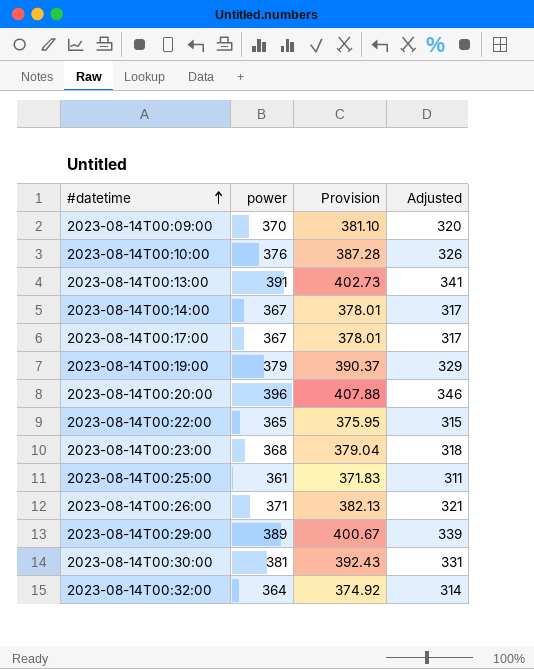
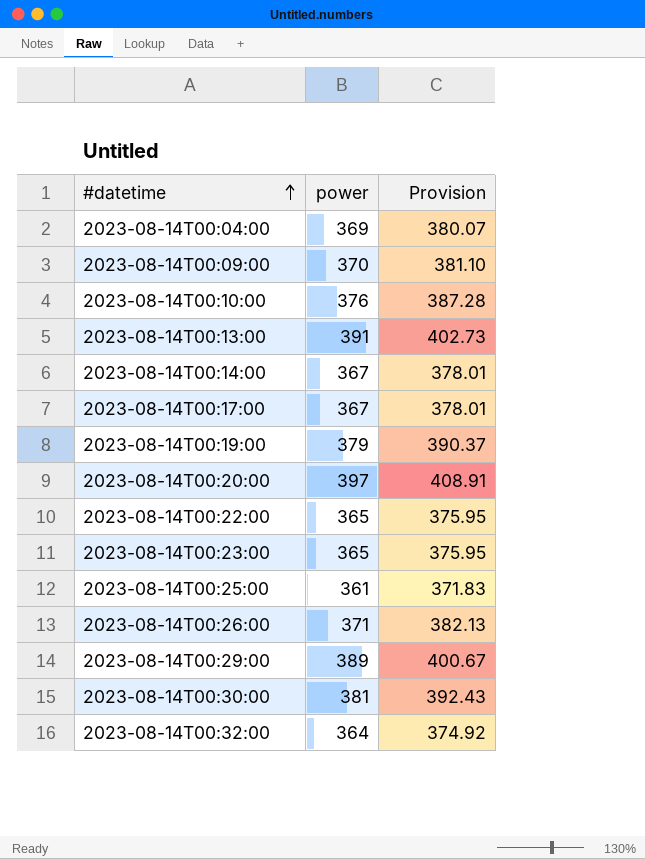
column Adjusted | formula: [power] - 50 -> none
row 2023-08-14T00:04:00: none -> 369 | 380.07
2023-08-14T00:20:00 | power: 396 -> 397
2023-08-14T00:20:00 | Provision: 407.88 -> 408.91
2023-08-14T00:23:00 | power: 368 -> 365
2023-08-14T00:23:00 | Provision: 379.04 -> 375.95

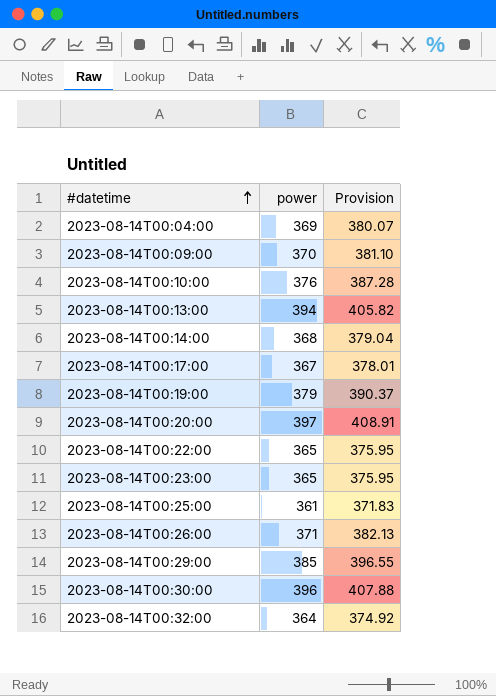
2023-08-14T00:13:00 | power: 391 -> 394
2023-08-14T00:13:00 | Provision: 402.73 -> 405.82
2023-08-14T00:14:00 | power: 367 -> 368
2023-08-14T00:14:00 | Provision: 378.01 -> 379.04
2023-08-14T00:29:00 | power: 389 -> 385
2023-08-14T00:29:00 | Provision: 400.67 -> 396.55
2023-08-14T00:30:00 | power: 381 -> 396
2023-08-14T00:30:00 | Provision: 392.43 -> 407.88

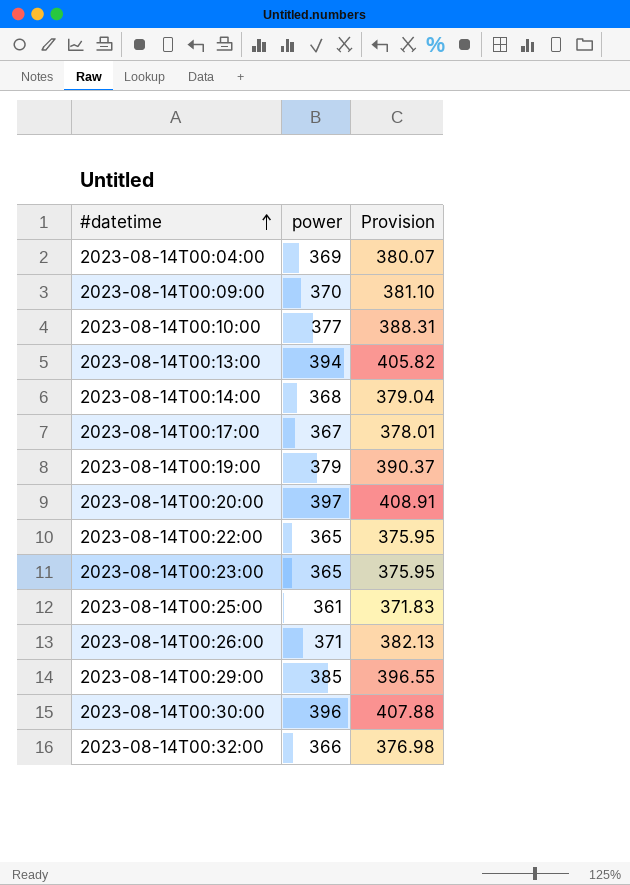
2023-08-14T00:10:00 | power: 376 -> 377
2023-08-14T00:10:00 | Provision: 387.28 -> 388.31
2023-08-14T00:32:00 | power: 364 -> 366
2023-08-14T00:32:00 | Provision: 374.92 -> 376.98

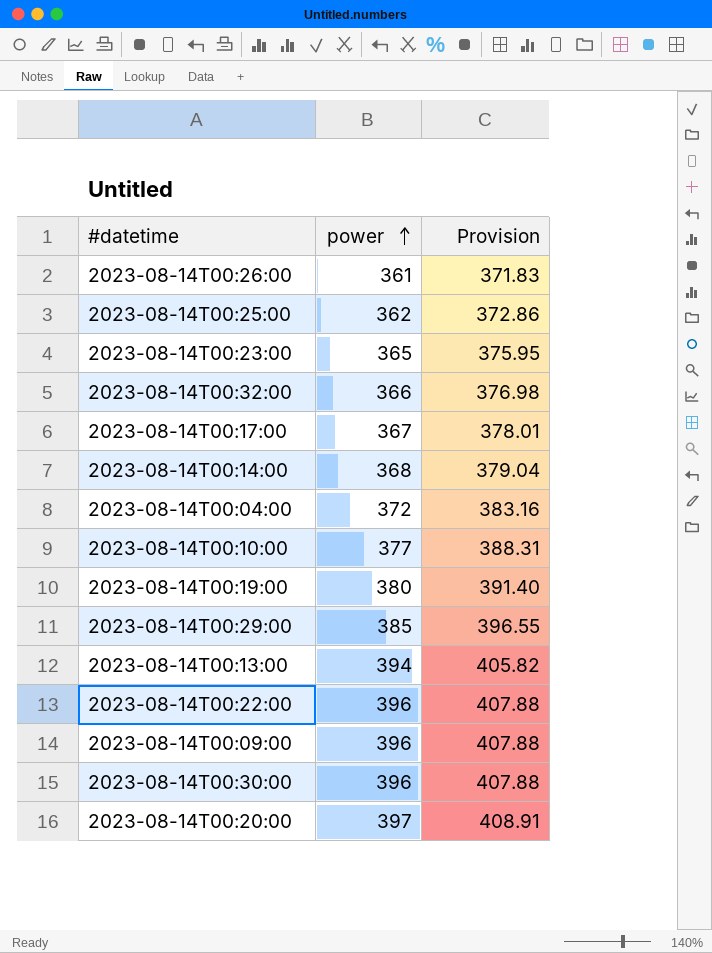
row order: #datetime ascending -> power ascending
2023-08-14T00:26:00 | power: 371 -> 361
2023-08-14T00:26:00 | Provision: 382.13 -> 371.83
2023-08-14T00:25:00 | power: 361 -> 362
2023-08-14T00:25:00 | Provision: 371.83 -> 372.86
2023-08-14T00:04:00 | power: 369 -> 372
2023-08-14T00:04:00 | Provision: 380.07 -> 383.16
2023-08-14T00:19:00 | power: 379 -> 380
2023-08-14T00:19:00 | Provision: 390.37 -> 391.40
2023-08-14T00:22:00 | power: 365 -> 396
2023-08-14T00:22:00 | Provision: 375.95 -> 407.88
2023-08-14T00:09:00 | power: 370 -> 396
2023-08-14T00:09:00 | Provision: 381.10 -> 407.88

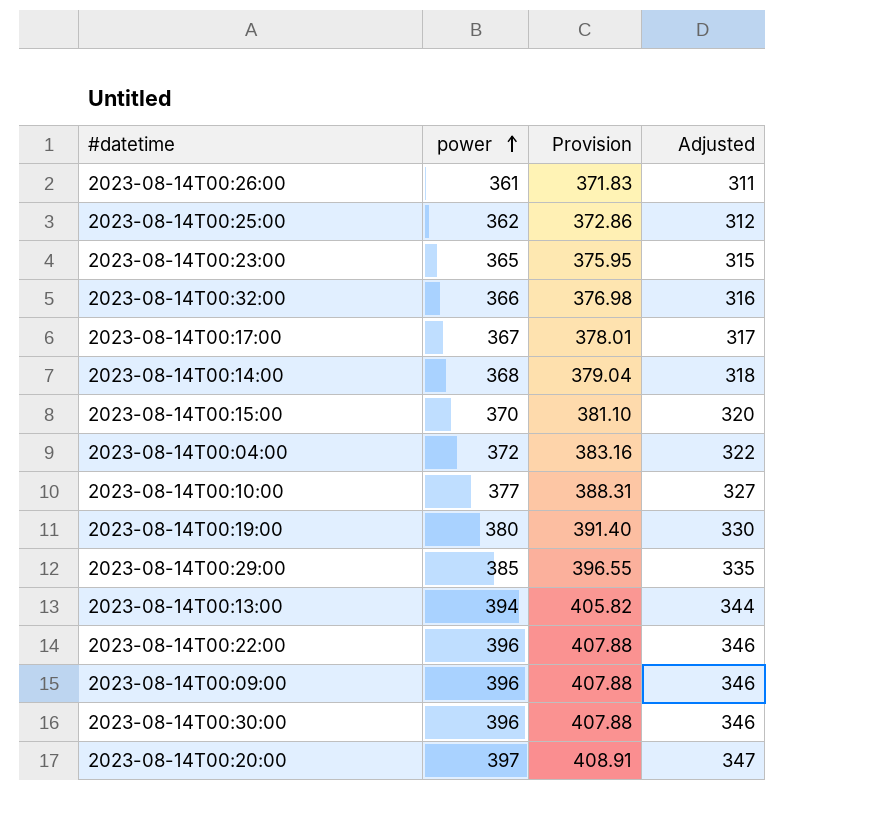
column Adjusted | formula: none -> [power] - 50
row 2023-08-14T00:15:00: none -> 370 | 381.10 | 320

